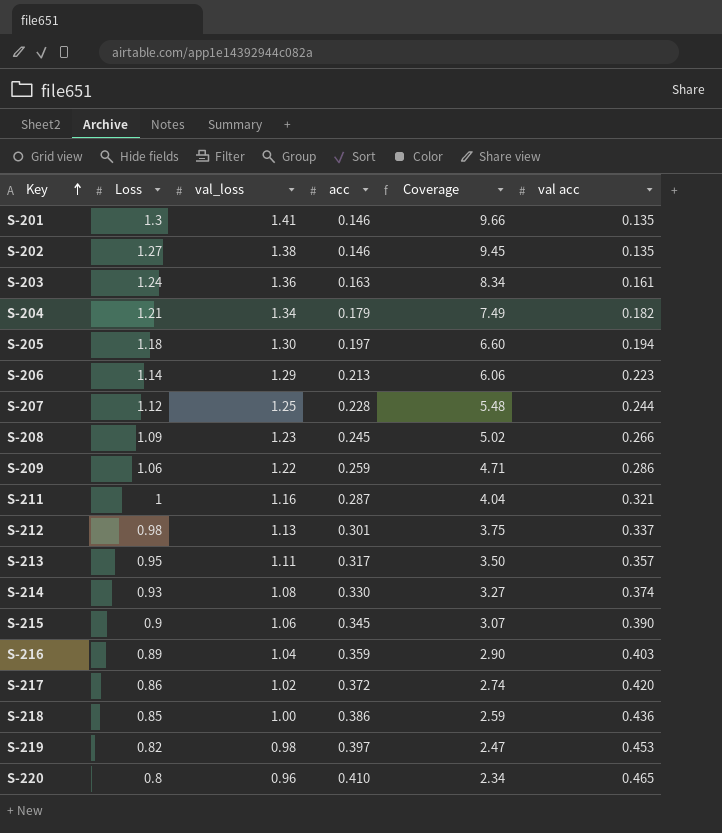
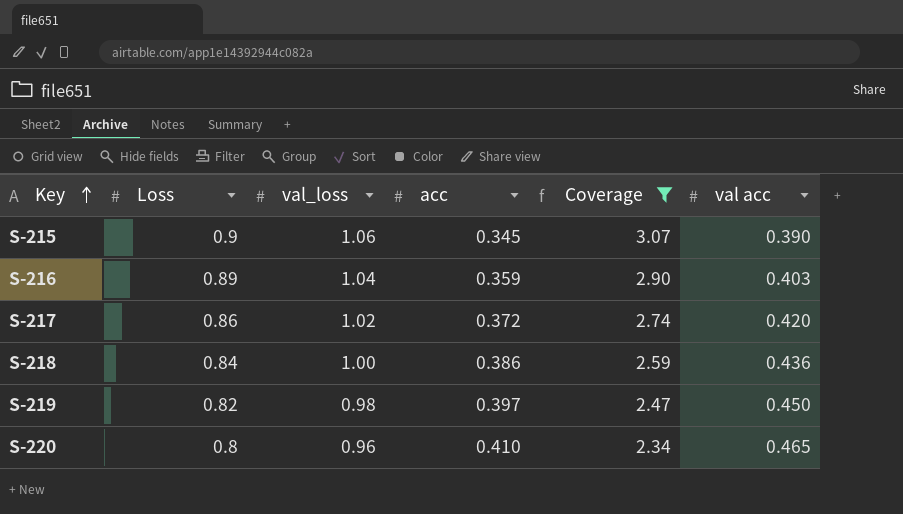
filter: none -> Coverage <= 3.07
S-218 | Loss: 0.85 -> 0.84
S-219 | val acc: 0.453 -> 0.450

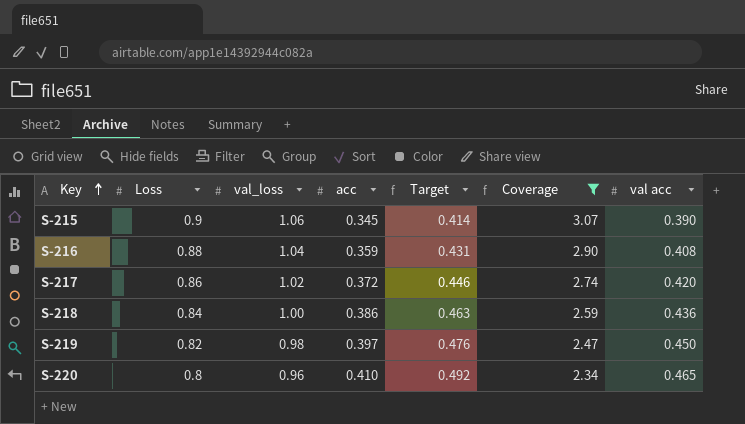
column Target | formula: none -> [acc] * 1.2
S-216 | Loss: 0.89 -> 0.88
S-216 | val acc: 0.403 -> 0.408

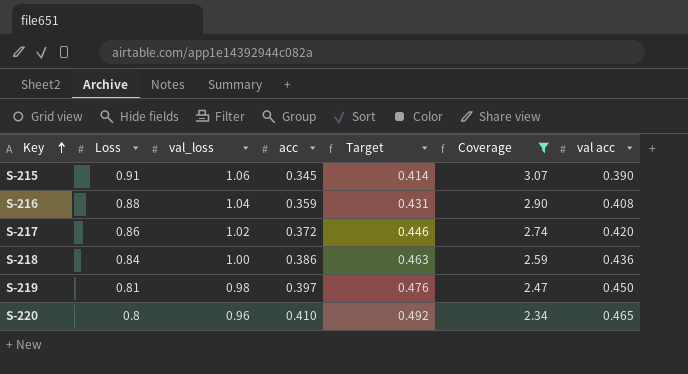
S-215 | Loss: 0.9 -> 0.91
S-219 | Loss: 0.82 -> 0.81

